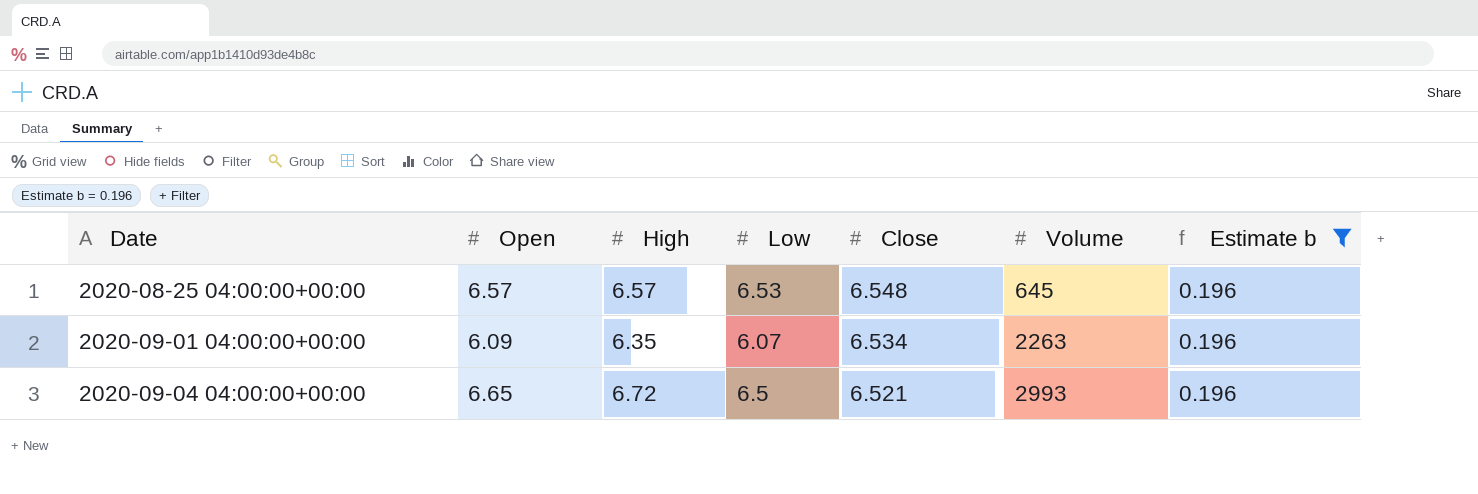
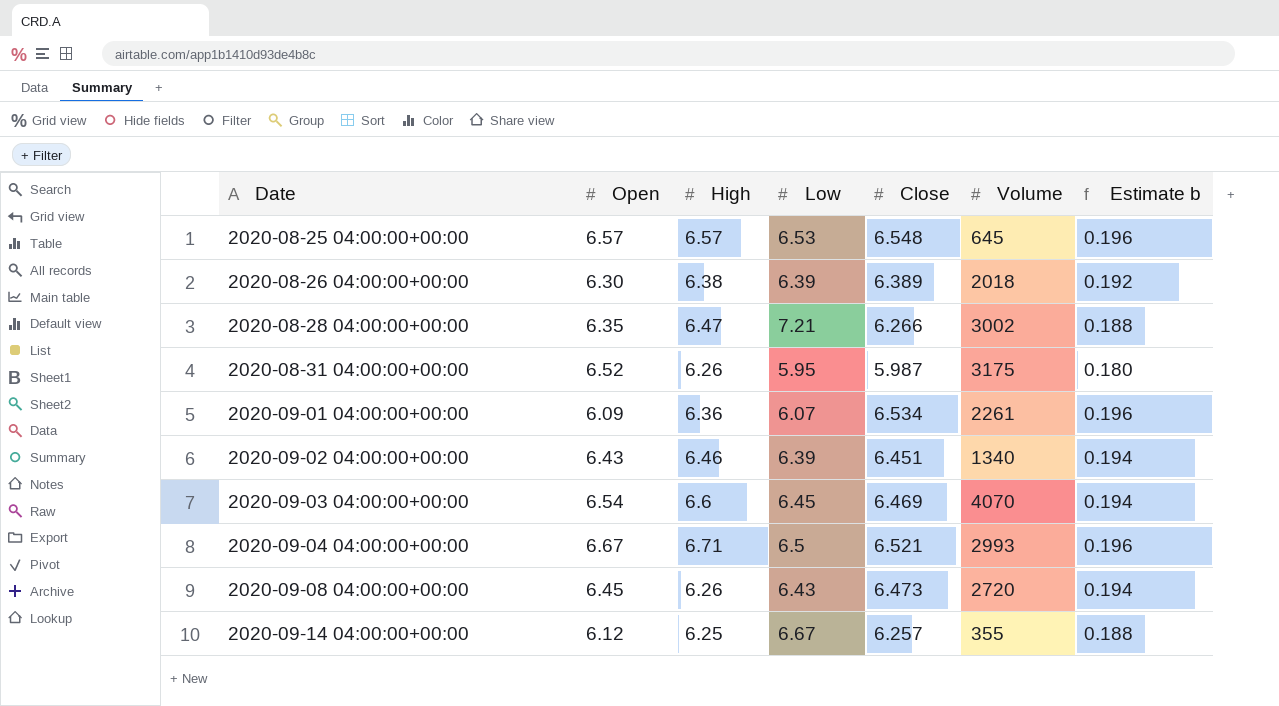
filter: Estimate b = 0.196 -> none
2020-09-01 04:00:00+00:00 | High: 6.35 -> 6.36
2020-09-01 04:00:00+00:00 | Volume: 2263 -> 2261
2020-09-04 04:00:00+00:00 | Open: 6.65 -> 6.67
2020-09-04 04:00:00+00:00 | High: 6.72 -> 6.71

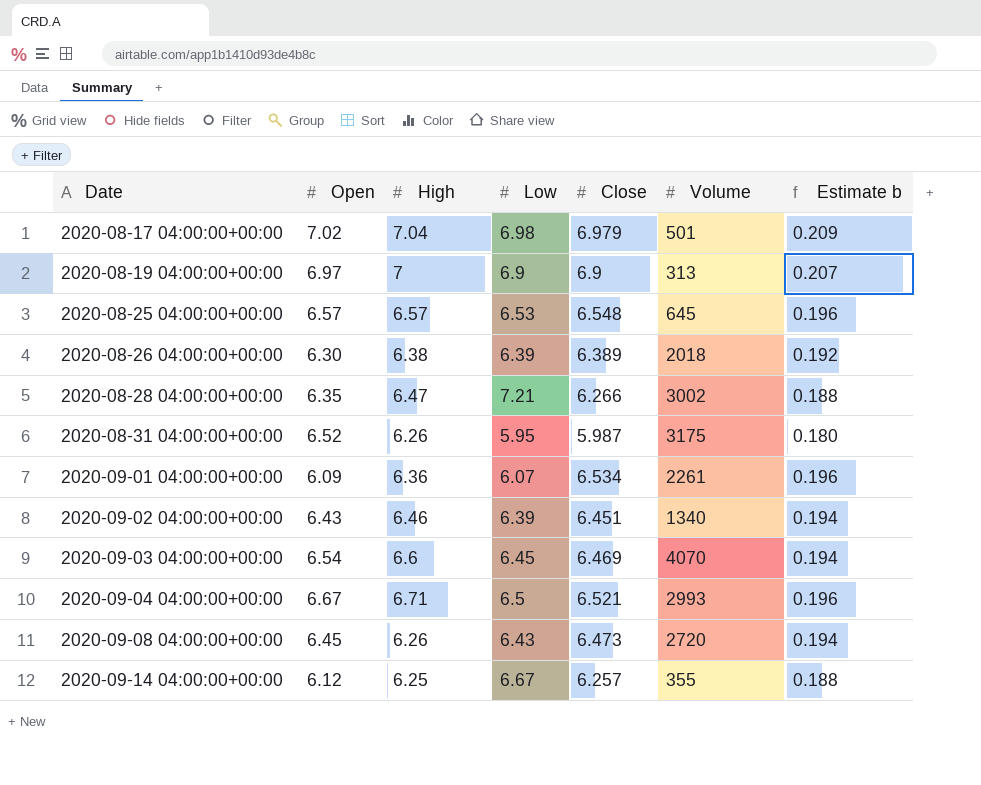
row 2020-08-17 04:00:00+00:00: none -> 7.02 | 7.04 | 6.98 | 6.979 | 501 | 0.209
row 2020-08-19 04:00:00+00:00: none -> 6.97 | 7 | 6.9 | 6.9 | 313 | 0.207

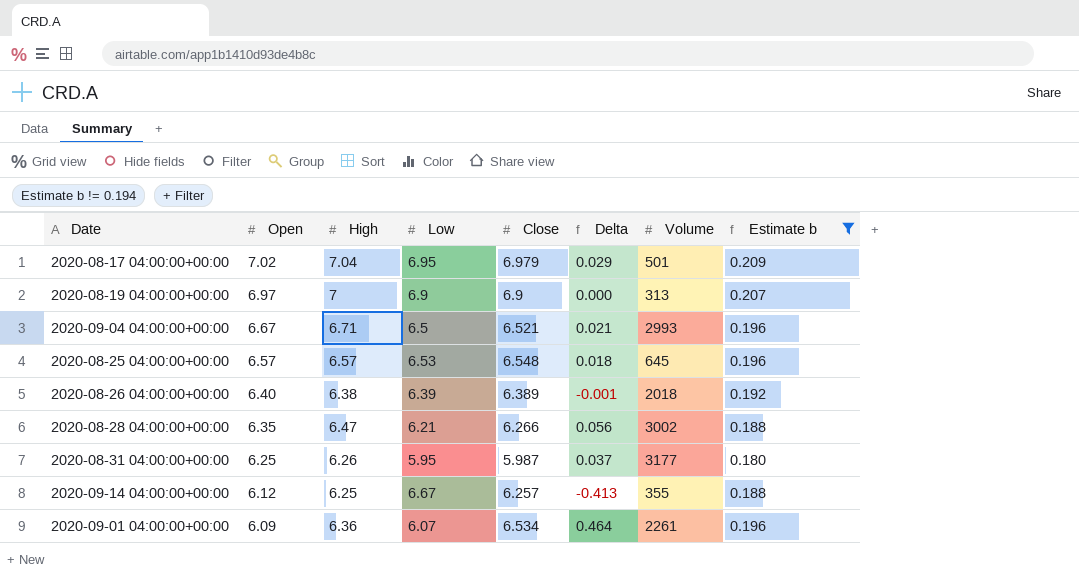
filter: none -> Estimate b != 0.194
row order: Date ascending -> Open descending
column Delta | formula: none -> [Close] - [Low]
2020-08-17 04:00:00+00:00 | Low: 6.98 -> 6.95
2020-08-26 04:00:00+00:00 | Open: 6.30 -> 6.40
2020-08-28 04:00:00+00:00 | Low: 7.21 -> 6.21
2020-08-31 04:00:00+00:00 | Open: 6.52 -> 6.25
2020-08-31 04:00:00+00:00 | Volume: 3175 -> 3177

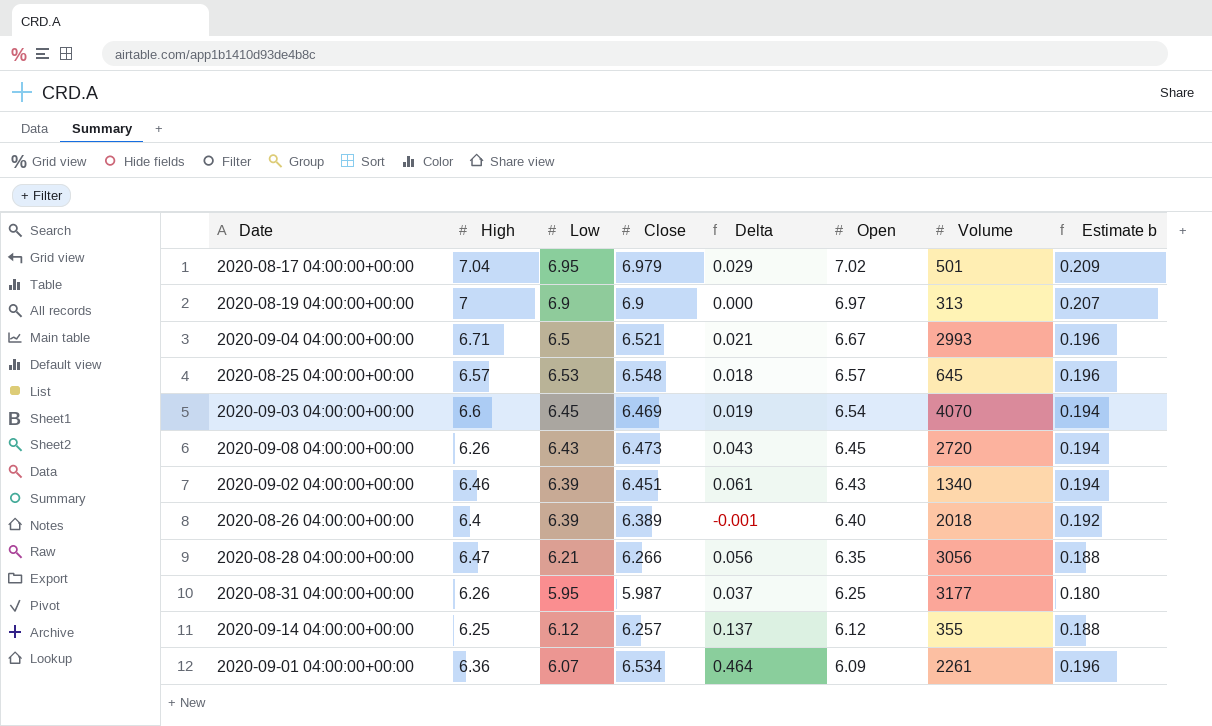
filter: Estimate b != 0.194 -> none
column Open | position: 2 -> 6
2020-08-26 04:00:00+00:00 | High: 6.38 -> 6.4
2020-08-28 04:00:00+00:00 | Volume: 3002 -> 3056
2020-09-14 04:00:00+00:00 | Low: 6.67 -> 6.12
2020-09-14 04:00:00+00:00 | Delta: -0.413 -> 0.137

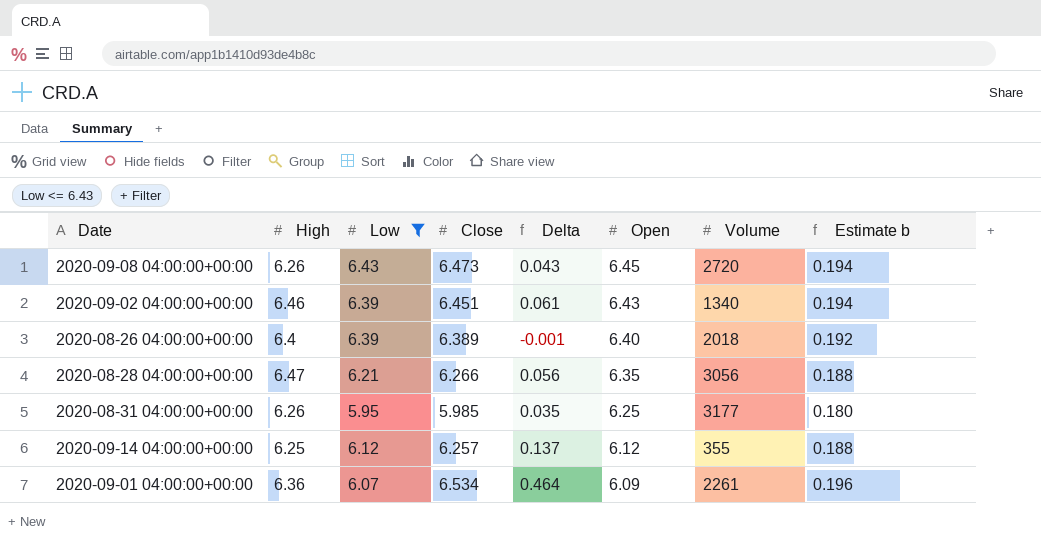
filter: none -> Low <= 6.43
2020-08-31 04:00:00+00:00 | Close: 5.987 -> 5.985
2020-08-31 04:00:00+00:00 | Delta: 0.037 -> 0.035

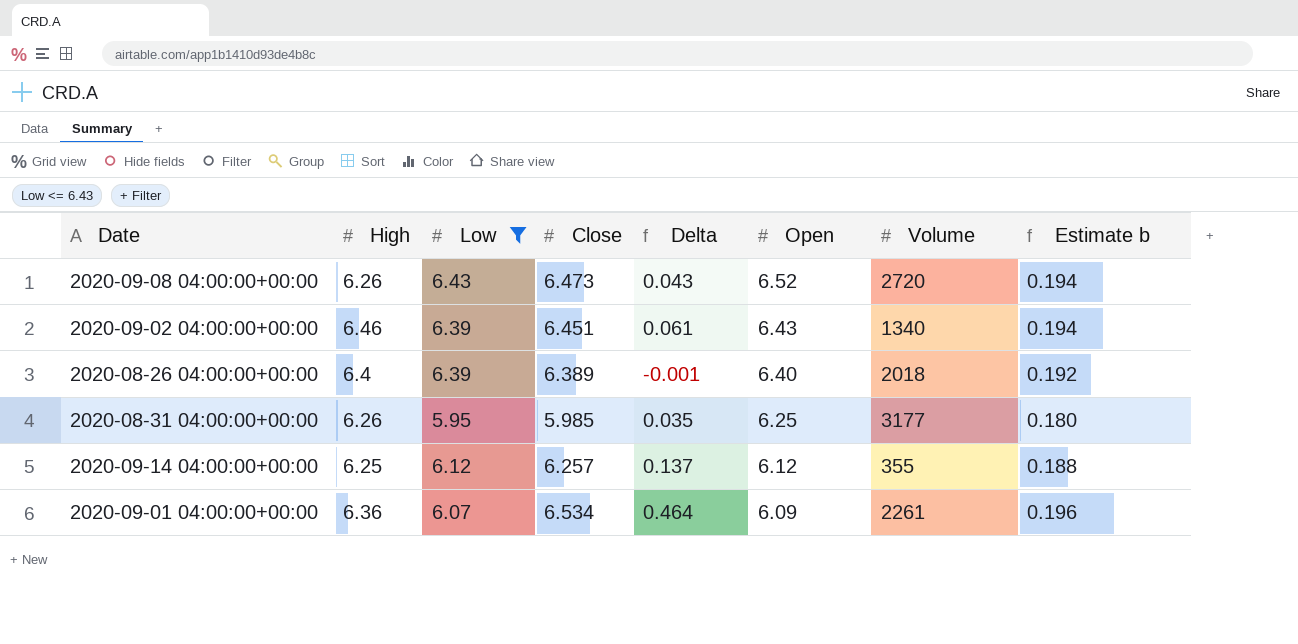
row 2020-08-28 04:00:00+00:00: 6.47 | 6.21 | 6.266 | 0.056 | 6.35 | 3056 | 0.188 -> none
2020-09-08 04:00:00+00:00 | Open: 6.45 -> 6.52

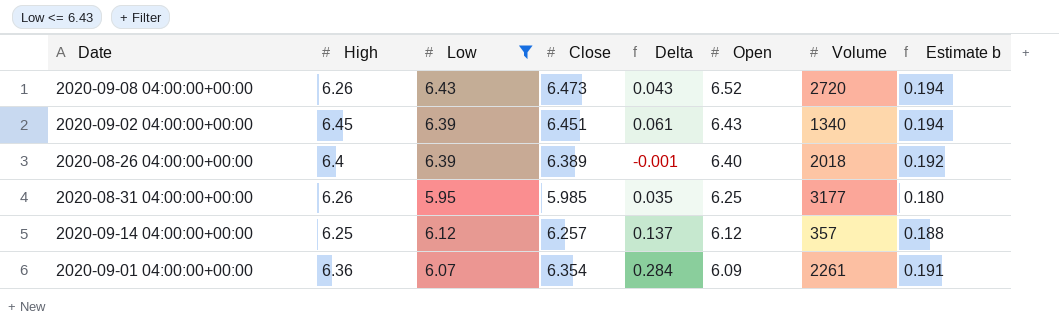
2020-09-02 04:00:00+00:00 | High: 6.46 -> 6.45
2020-09-14 04:00:00+00:00 | Volume: 355 -> 357
2020-09-01 04:00:00+00:00 | Close: 6.534 -> 6.354
2020-09-01 04:00:00+00:00 | Delta: 0.464 -> 0.284
2020-09-01 04:00:00+00:00 | Estimate b: 0.196 -> 0.191

